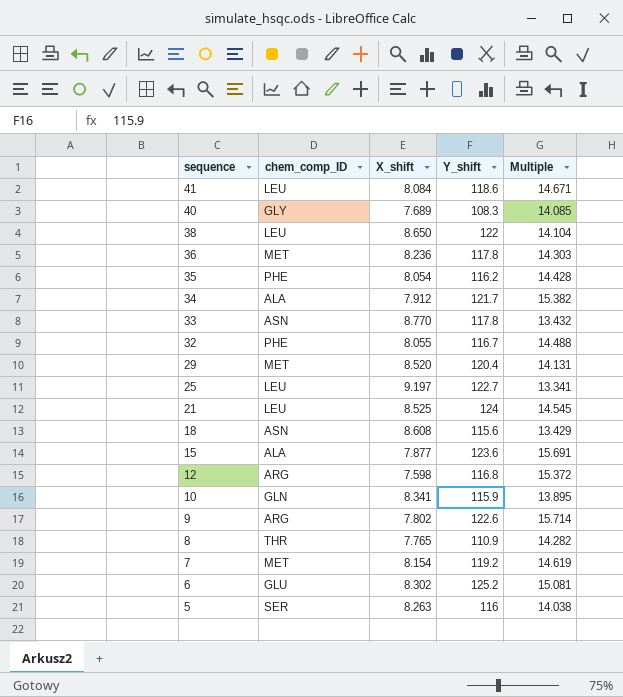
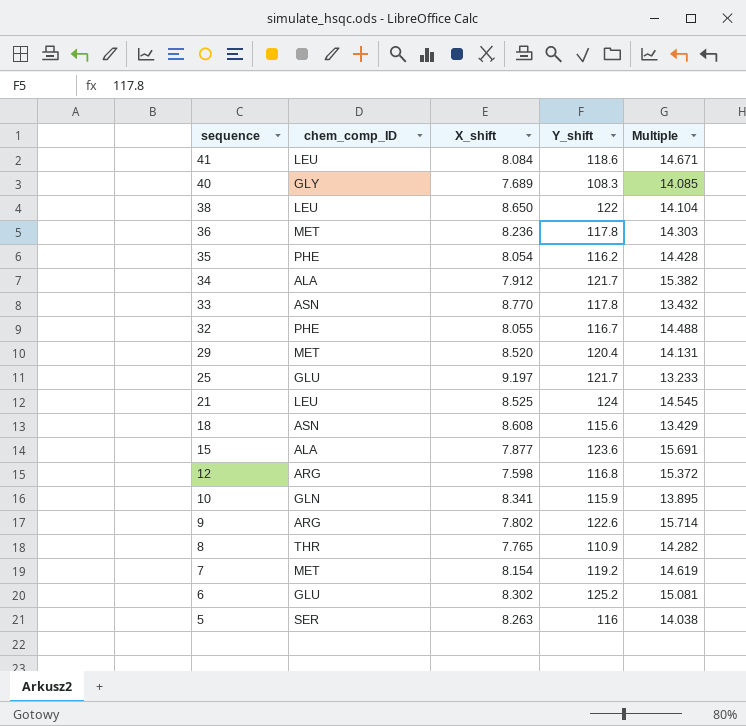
25 | chem_comp_ID: LEU -> GLU
25 | Y_shift: 122.7 -> 121.7
25 | Multiple: 13.341 -> 13.233

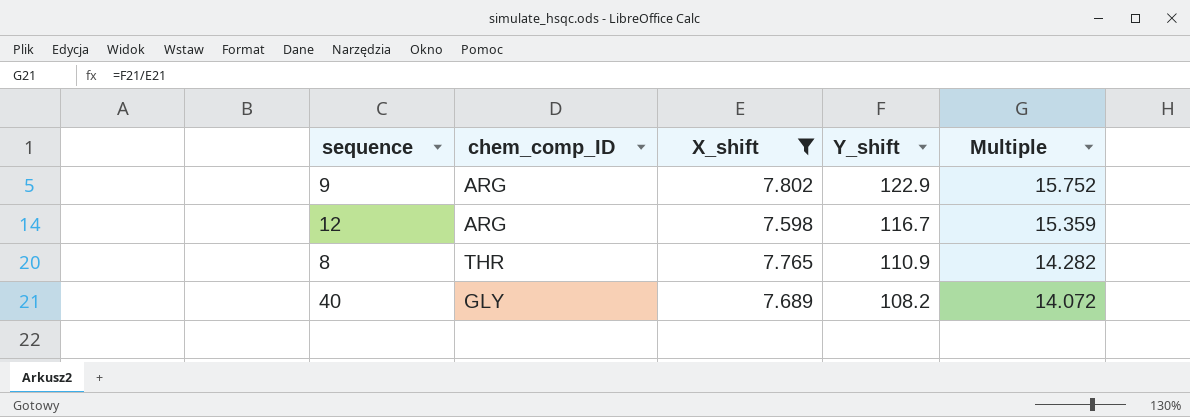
filter: none -> X_shift <= 7.802
row order: sequence descending -> Y_shift descending
9 | Y_shift: 122.6 -> 122.9
9 | Multiple: 15.714 -> 15.752
12 | Y_shift: 116.8 -> 116.7
12 | Multiple: 15.372 -> 15.359
40 | Y_shift: 108.3 -> 108.2
40 | Multiple: 14.085 -> 14.072

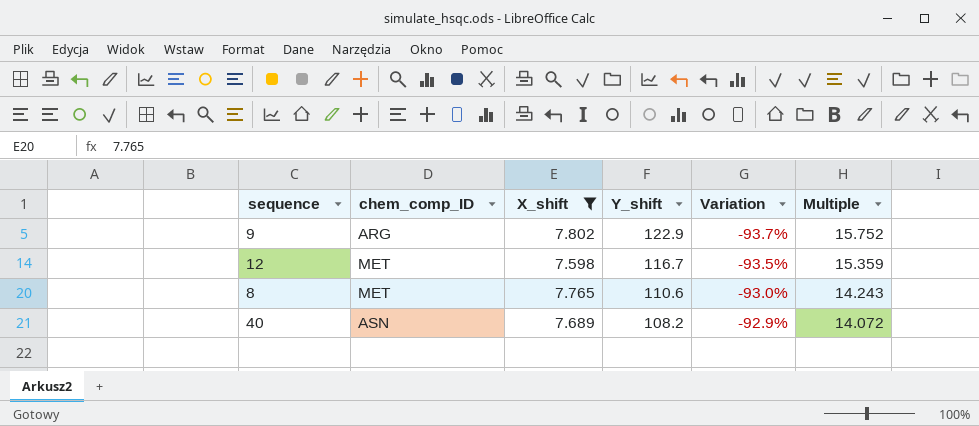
column Variation | formula: none -> ([X_shift] - [Y_shift]) / [Y_shift]
12 | chem_comp_ID: ARG -> MET
8 | chem_comp_ID: THR -> MET
8 | Y_shift: 110.9 -> 110.6
8 | Multiple: 14.282 -> 14.243
40 | chem_comp_ID: GLY -> ASN

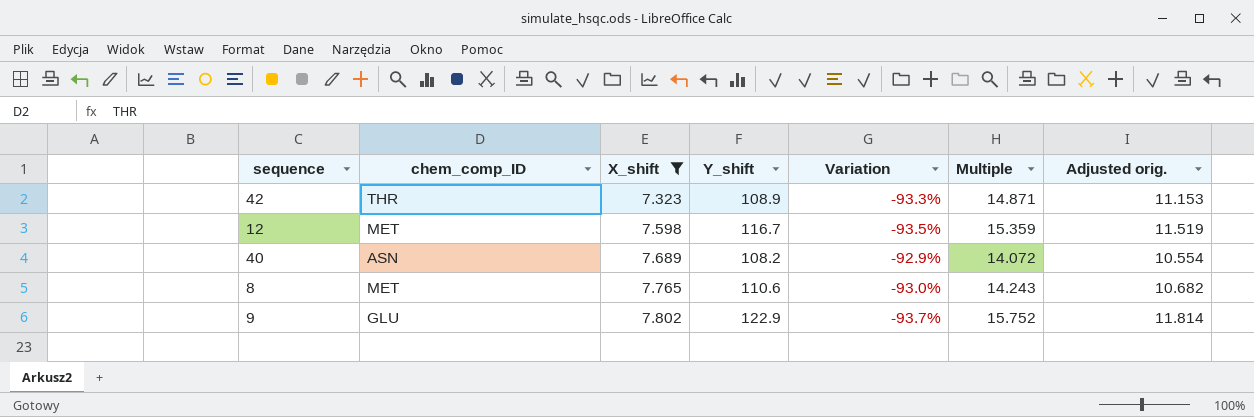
row order: Y_shift descending -> X_shift ascending
column Adjusted orig. | formula: none -> [Multiple] * 0.75
row 42: none -> THR | 7.323 | 108.9 | -93.3% | 14.871 | 11.153
9 | chem_comp_ID: ARG -> GLU

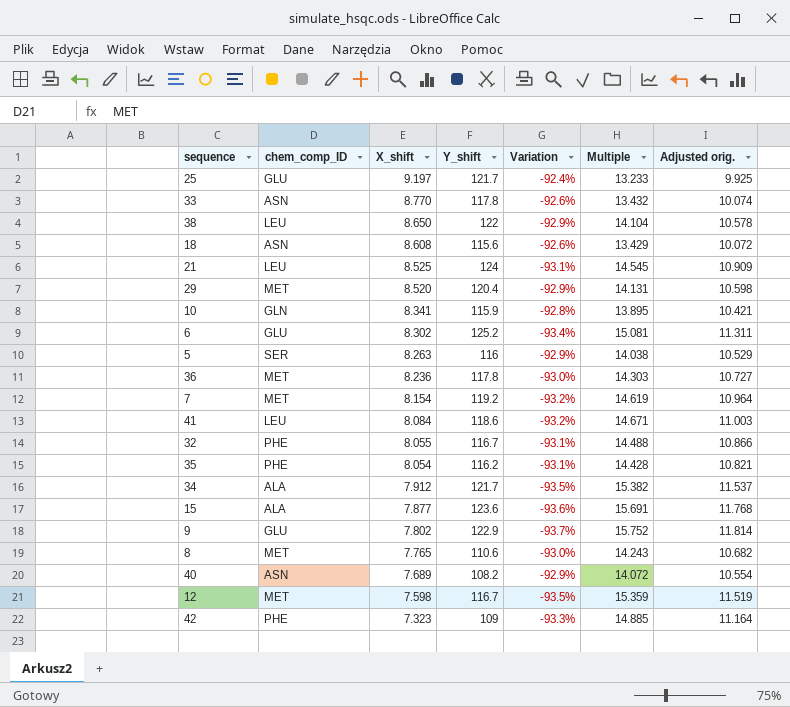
filter: X_shift <= 7.802 -> none
row order: X_shift ascending -> X_shift descending
42 | chem_comp_ID: THR -> PHE
42 | Y_shift: 108.9 -> 109
42 | Multiple: 14.871 -> 14.885
42 | Adjusted orig.: 11.153 -> 11.164

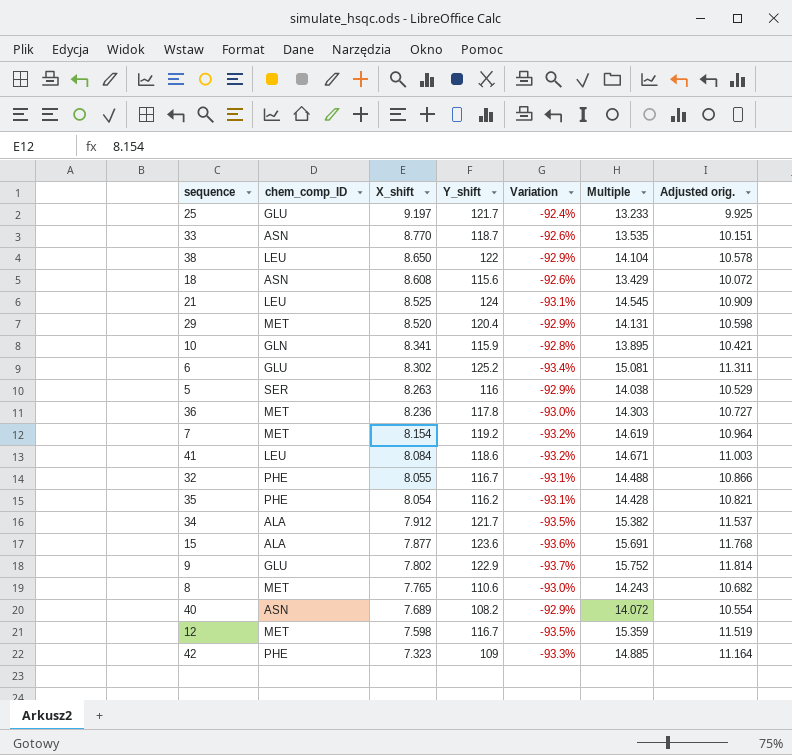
33 | Y_shift: 117.8 -> 118.7
33 | Multiple: 13.432 -> 13.535
33 | Adjusted orig.: 10.074 -> 10.151

